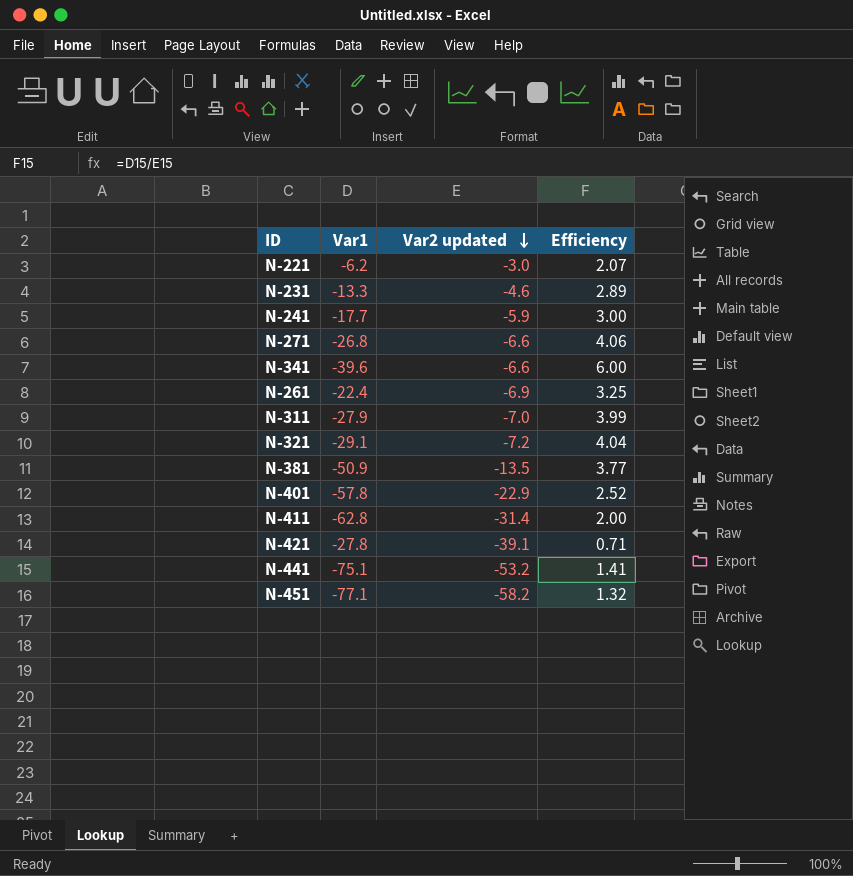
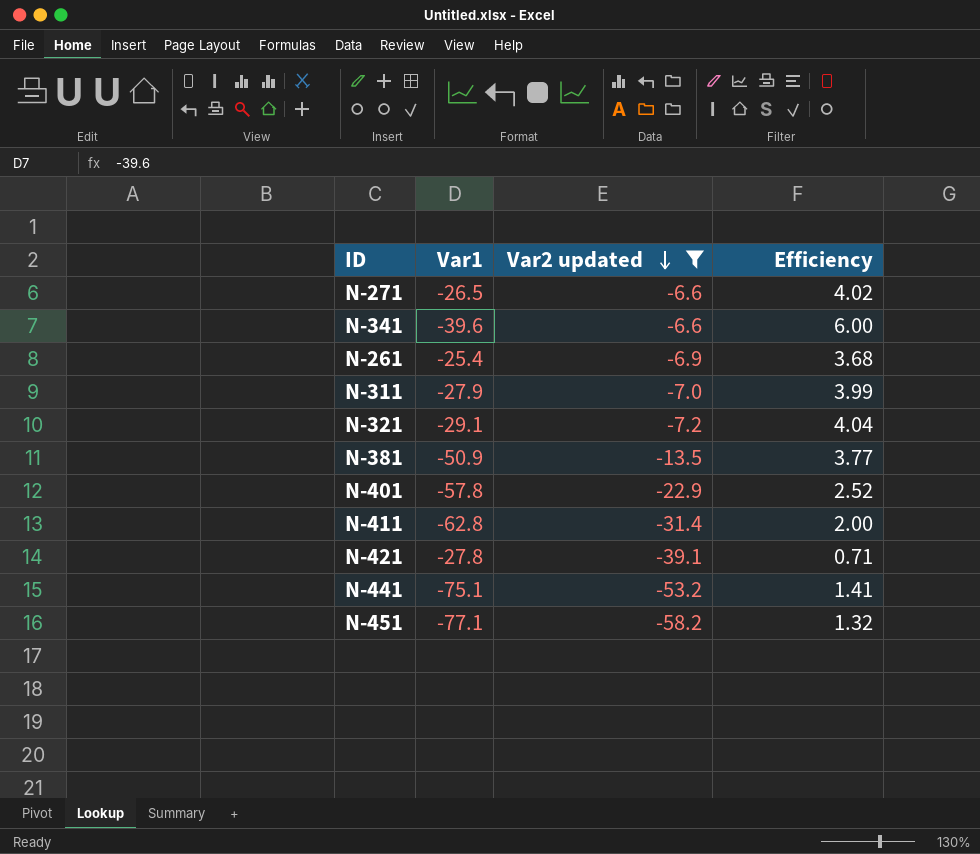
filter: none -> Var2 updated <= -6.6
N-271 | Var1: -26.8 -> -26.5
N-271 | Efficiency: 4.06 -> 4.02
N-261 | Var1: -22.4 -> -25.4
N-261 | Efficiency: 3.25 -> 3.68

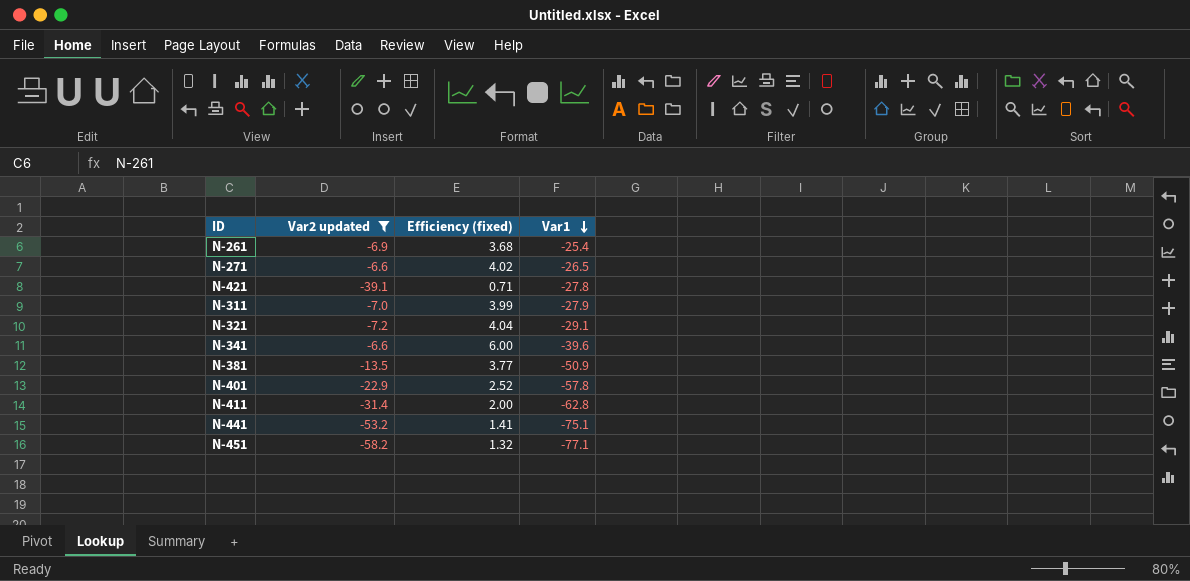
row order: Var2 updated descending -> Var1 descending
column name: Efficiency -> Efficiency (fixed)
column Var1 | position: 2 -> 4

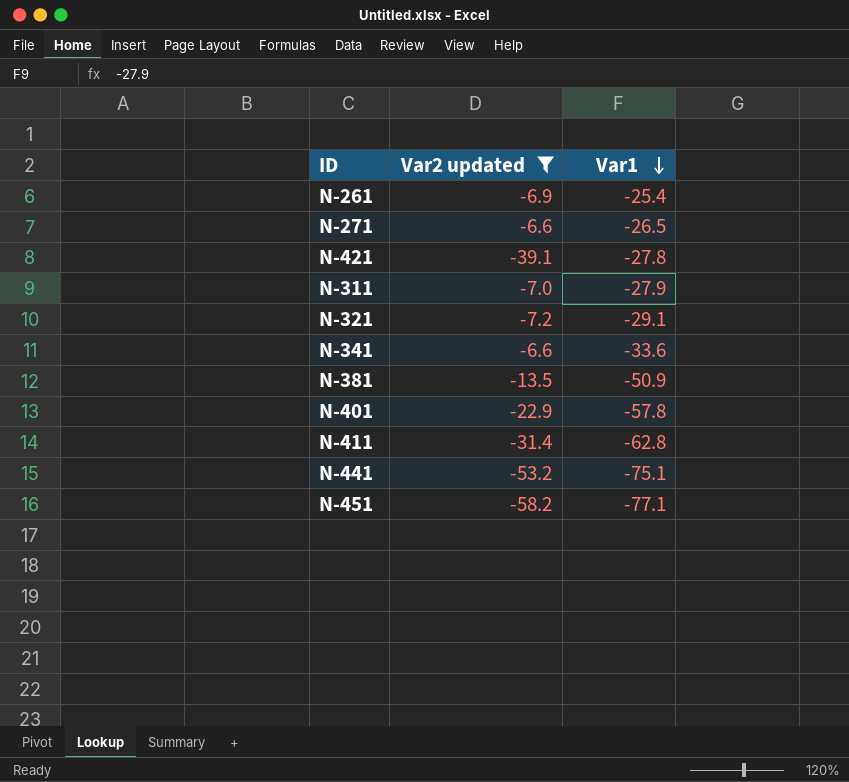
column Efficiency (fixed) | formula: [Var1] / [Var2 updated] -> none
N-341 | Var1: -39.6 -> -33.6

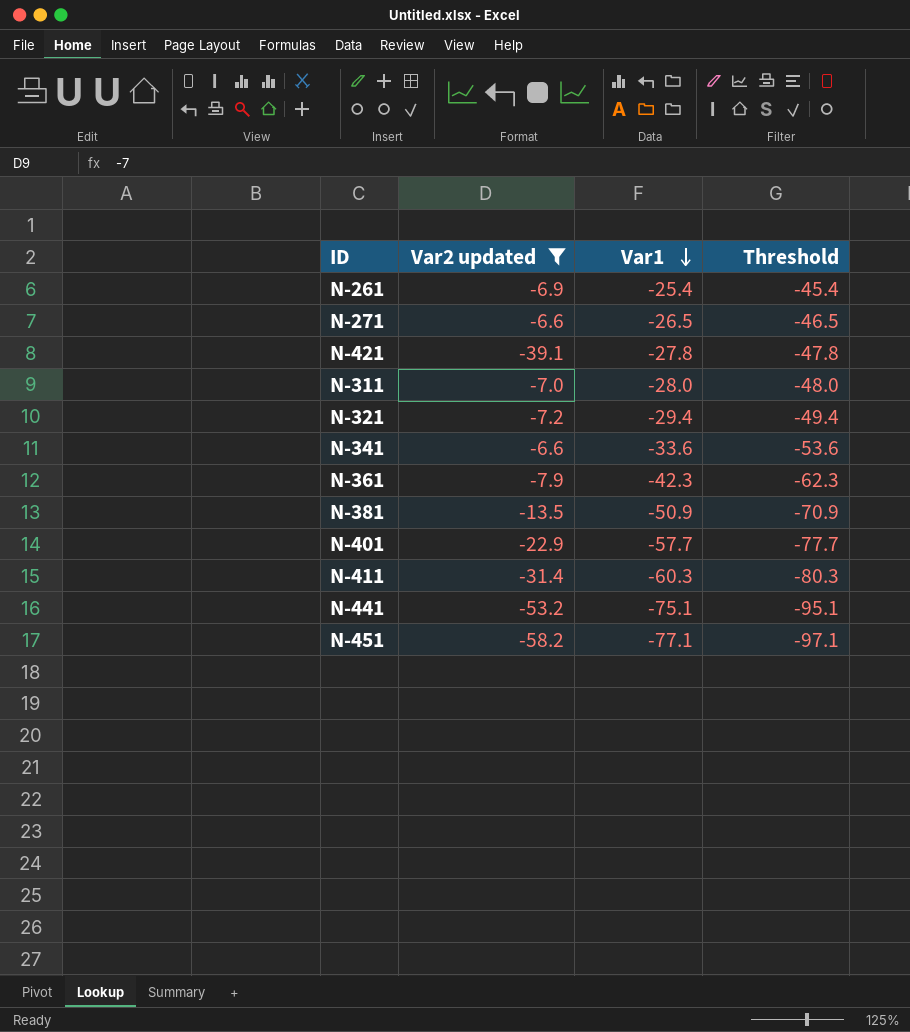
column Threshold | formula: none -> [Var1] - 20
N-311 | Var1: -27.9 -> -28.0
N-321 | Var1: -29.1 -> -29.4
row N-361: none -> -7.9 | -42.3 | -62.3
N-401 | Var1: -57.8 -> -57.7
N-411 | Var1: -62.8 -> -60.3

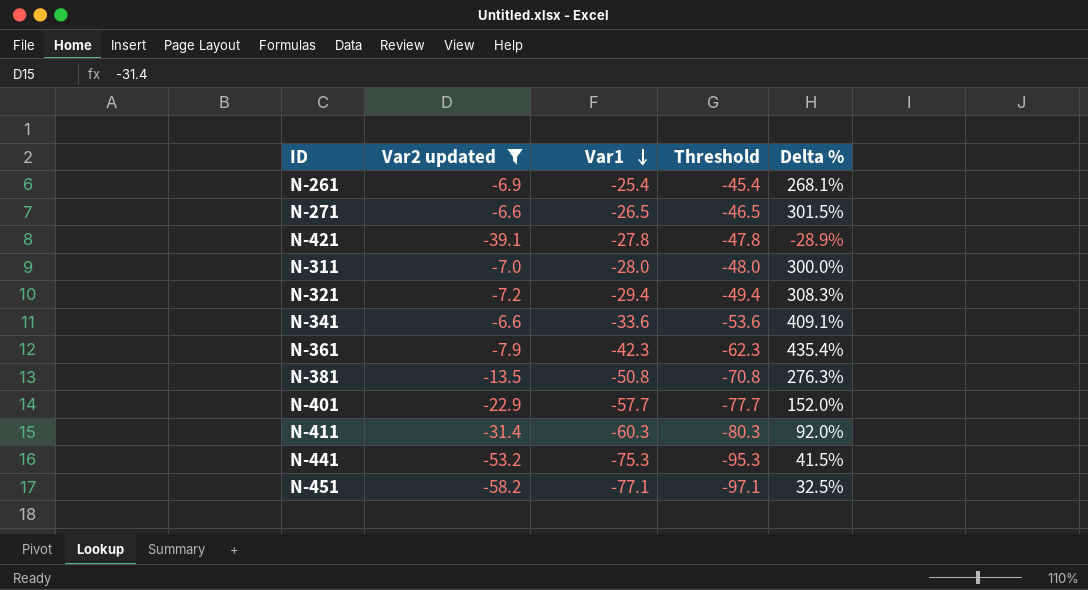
column Delta % | formula: none -> ([Var1] - [Var2 updated]) / [Var2 updated]
N-381 | Var1: -50.9 -> -50.8
N-381 | Threshold: -70.9 -> -70.8
N-441 | Var1: -75.1 -> -75.3
N-441 | Threshold: -95.1 -> -95.3

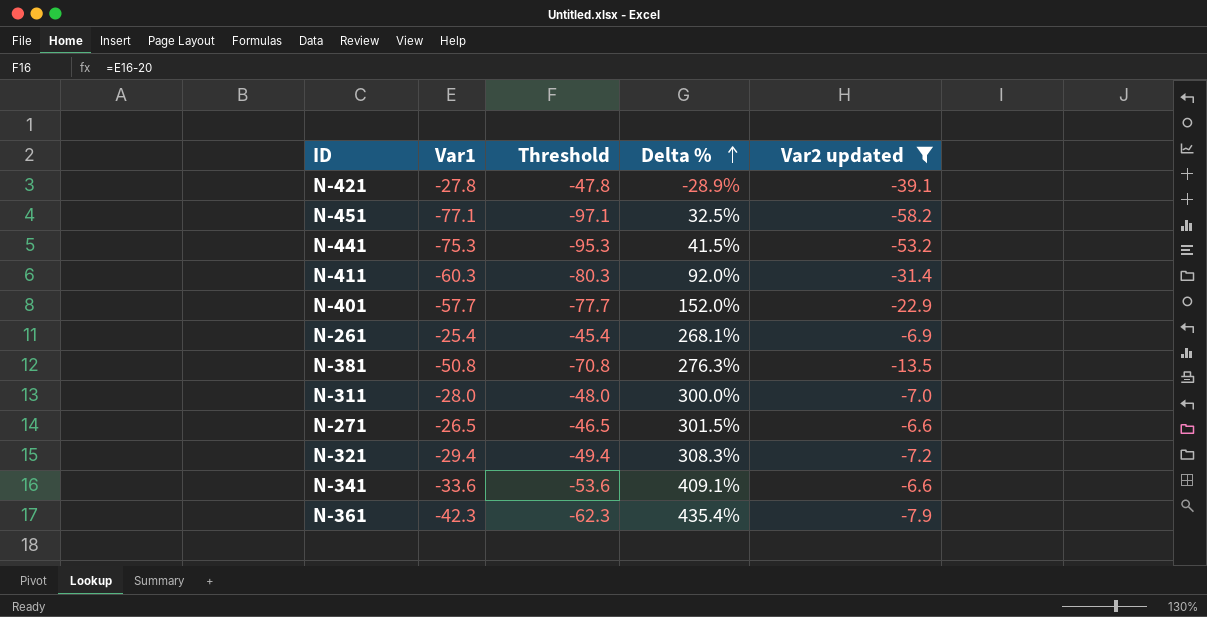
row order: Var1 descending -> Delta % ascending
column Var2 updated | position: 2 -> 5

